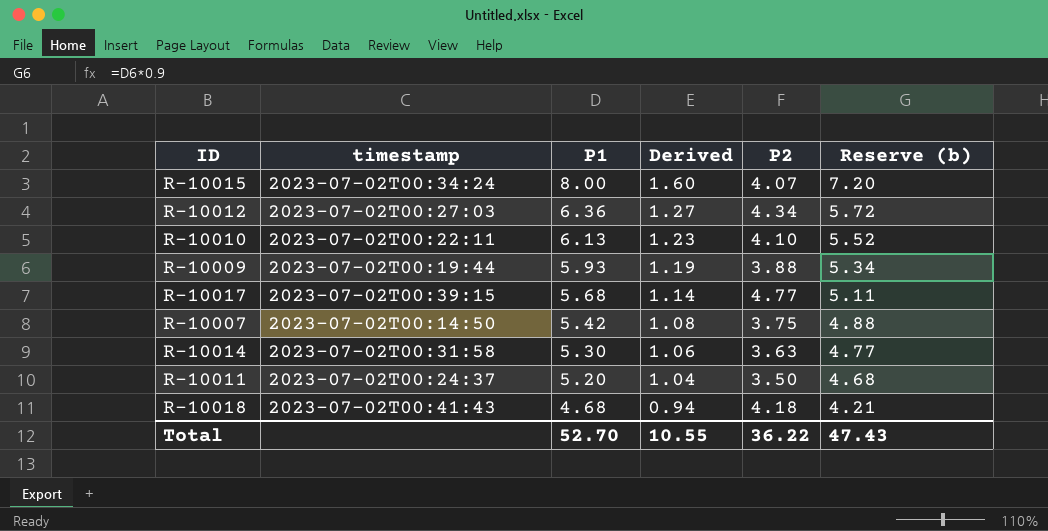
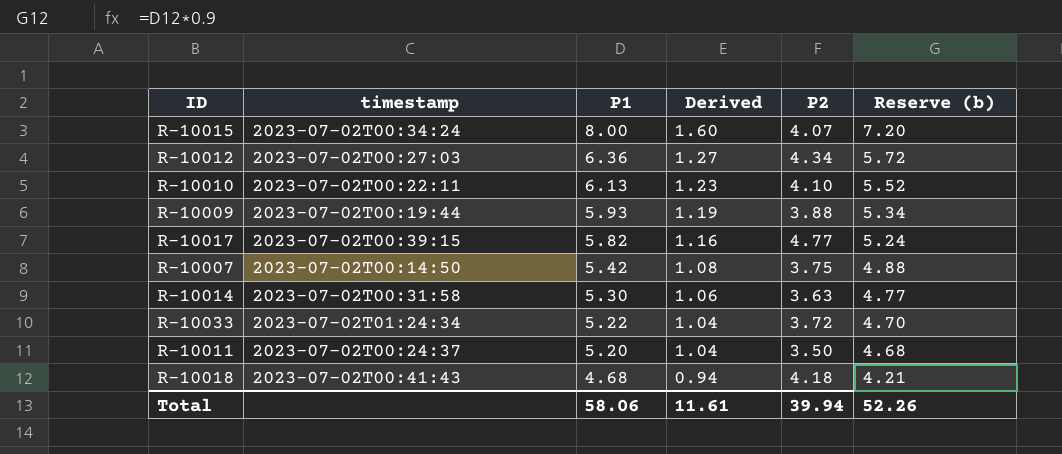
R-10017 | P1: 5.68 -> 5.82
R-10017 | Derived: 1.14 -> 1.16
R-10017 | Reserve (b): 5.11 -> 5.24
row R-10033: none -> 2023-07-02T01:24:34 | 5.22 | 1.04 | 3.72 | 4.70
Total | P1: 52.70 -> 58.06
Total | Derived: 10.55 -> 11.61
Total | P2: 36.22 -> 39.94
Total | Reserve (b): 47.43 -> 52.26

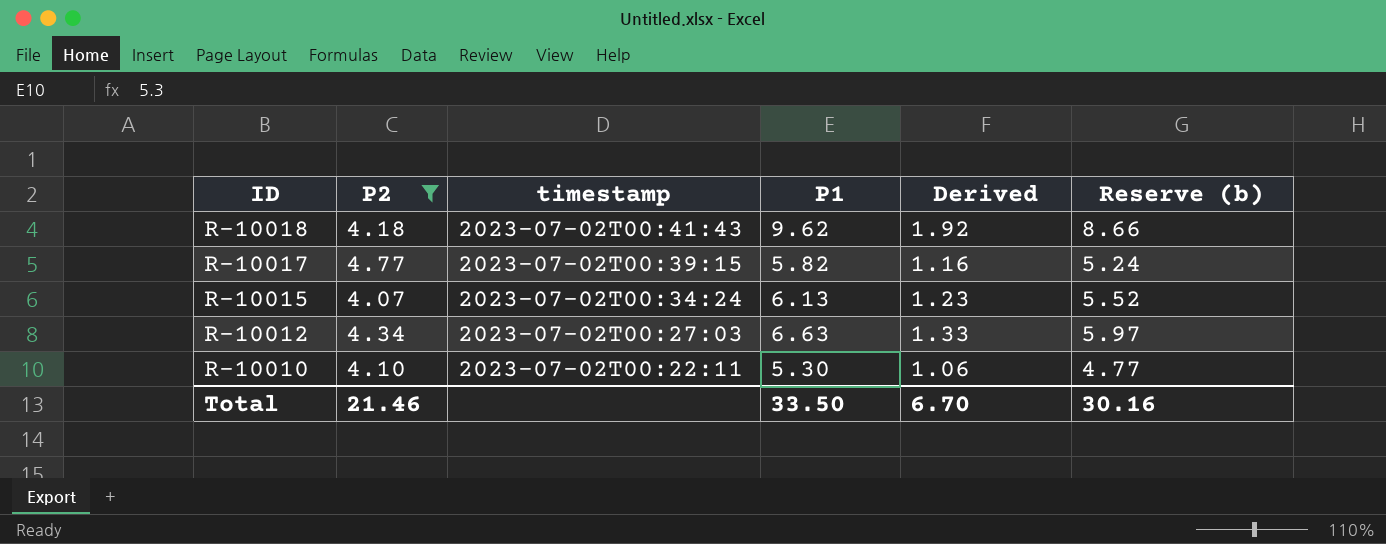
filter: none -> P2 >= 4.07
row order: P1 descending -> ID descending
column P2 | position: 5 -> 2
R-10018 | P1: 4.68 -> 9.62
R-10018 | Derived: 0.94 -> 1.92
R-10018 | Reserve (b): 4.21 -> 8.66
R-10015 | P1: 8.00 -> 6.13
R-10015 | Derived: 1.60 -> 1.23
R-10015 | Reserve (b): 7.20 -> 5.52
R-10012 | P1: 6.36 -> 6.63
R-10012 | Derived: 1.27 -> 1.33
R-10012 | Reserve (b): 5.72 -> 5.97
R-10010 | P1: 6.13 -> 5.30
R-10010 | Derived: 1.23 -> 1.06
R-10010 | Reserve (b): 5.52 -> 4.77
Total | P2: 39.94 -> 21.46
Total | P1: 58.06 -> 33.50
Total | Derived: 11.61 -> 6.70
Total | Reserve (b): 52.26 -> 30.16

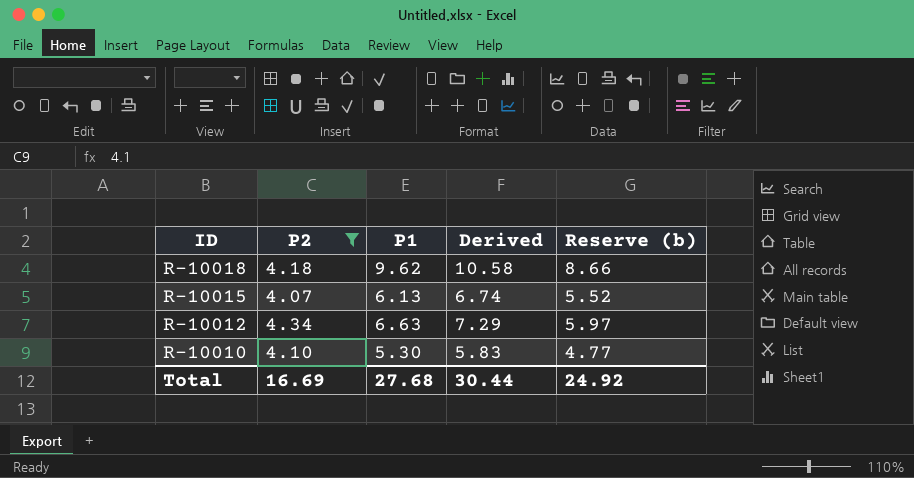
column timestamp | position: 3 -> none
column Derived | formula: [P1] * 0.2 -> [P1] * 1.1
row R-10017: 4.77 | 2023-07-02T00:39:15 | 5.82 | 1.16 | 5.24 -> none
Total | P2: 21.46 -> 16.69
Total | P1: 33.50 -> 27.68
Total | Derived: 6.70 -> 30.44
Total | Reserve (b): 30.16 -> 24.92

